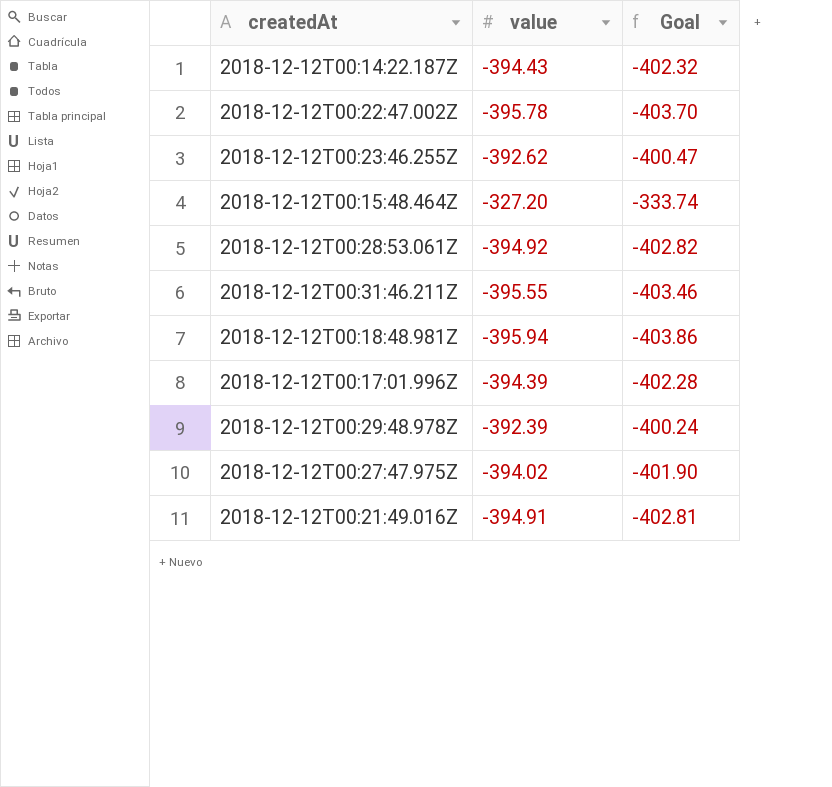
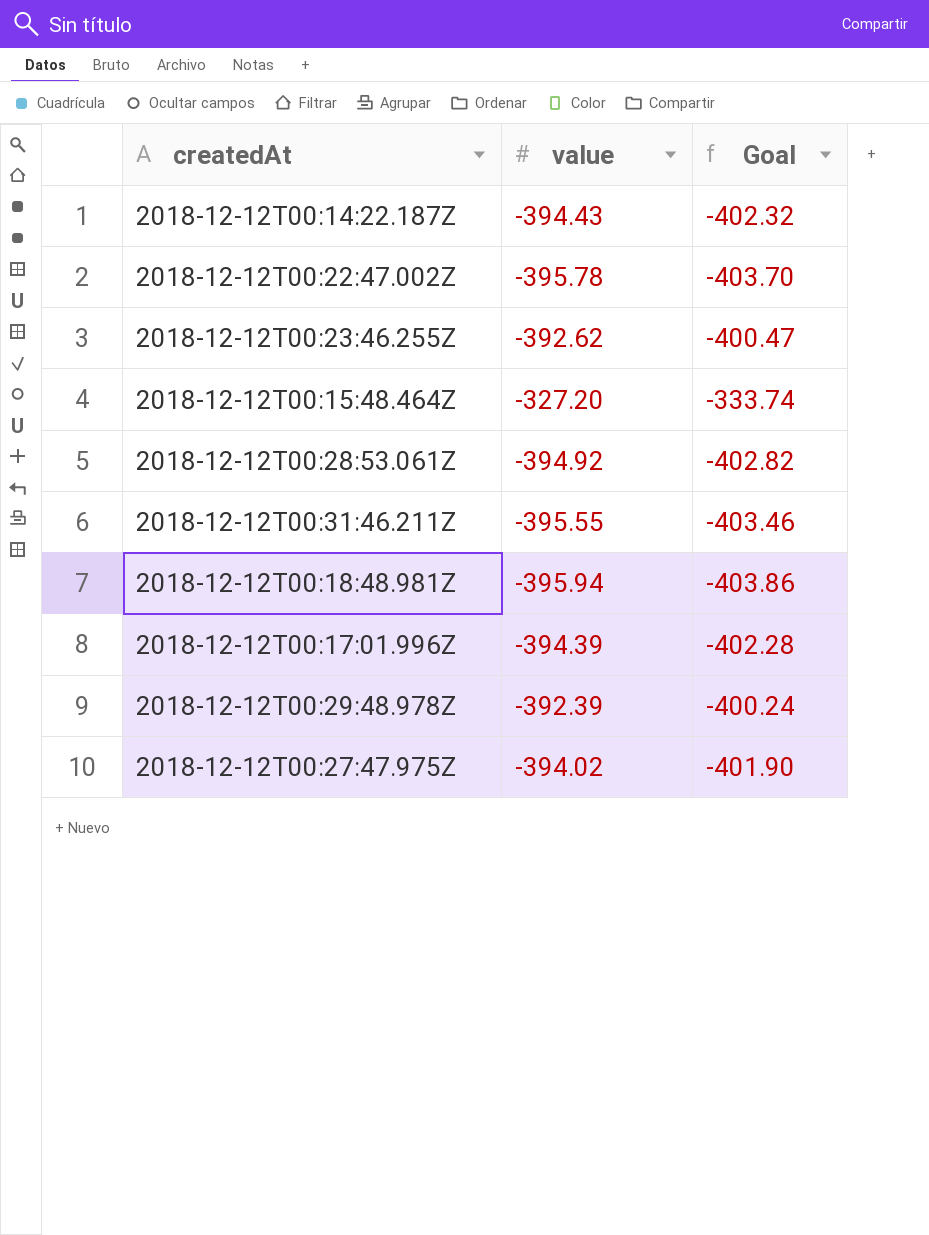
row 2018-12-12T00:21:49.016Z: -394.91 | -402.81 -> none

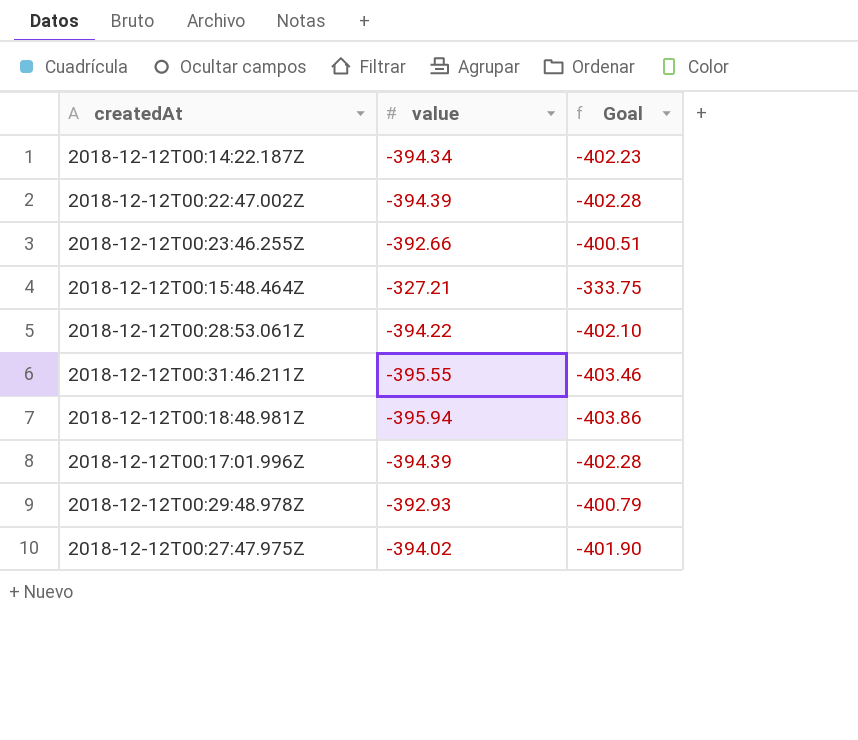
2018-12-12T00:14:22.187Z | value: -394.43 -> -394.34
2018-12-12T00:14:22.187Z | Goal: -402.32 -> -402.23
2018-12-12T00:22:47.002Z | value: -395.78 -> -394.39
2018-12-12T00:22:47.002Z | Goal: -403.70 -> -402.28
2018-12-12T00:23:46.255Z | value: -392.62 -> -392.66
2018-12-12T00:23:46.255Z | Goal: -400.47 -> -400.51
2018-12-12T00:15:48.464Z | value: -327.20 -> -327.21
2018-12-12T00:15:48.464Z | Goal: -333.74 -> -333.75
2018-12-12T00:28:53.061Z | value: -394.92 -> -394.22
2018-12-12T00:28:53.061Z | Goal: -402.82 -> -402.10
2018-12-12T00:29:48.978Z | value: -392.39 -> -392.93
2018-12-12T00:29:48.978Z | Goal: -400.24 -> -400.79

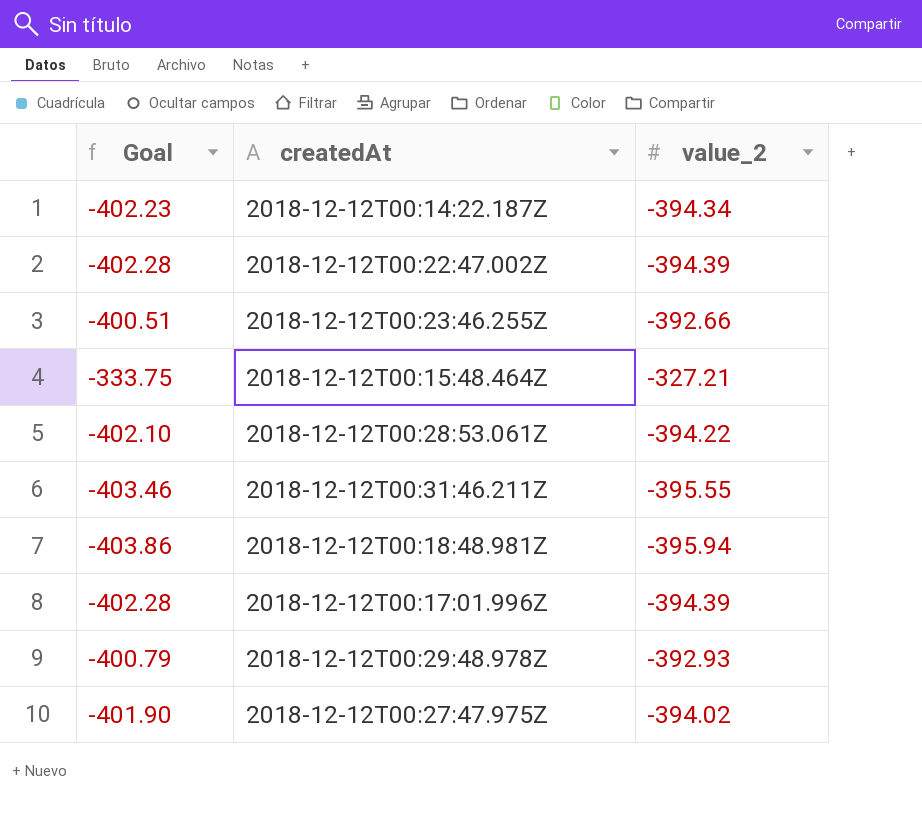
column Goal | position: 3 -> 1
column name: value -> value_2

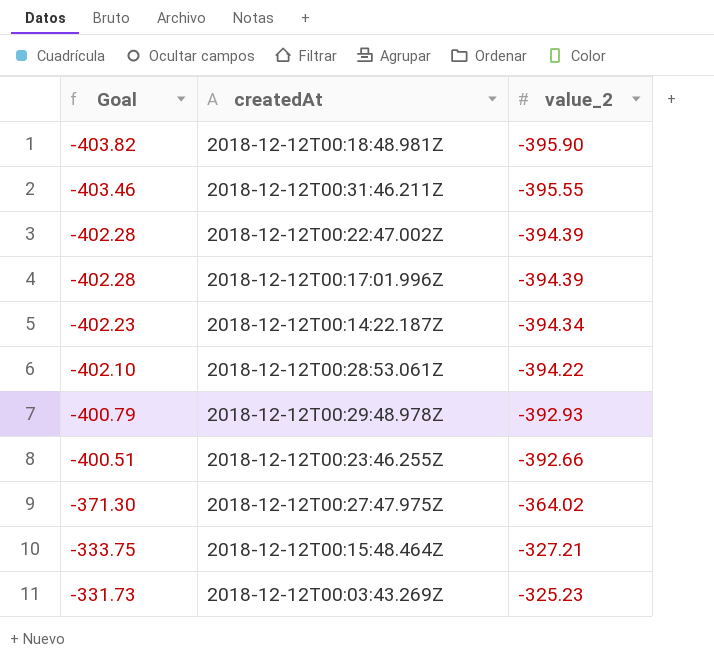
row order: none -> Goal ascending
2018-12-12T00:18:48.981Z | Goal: -403.86 -> -403.82
2018-12-12T00:18:48.981Z | value_2: -395.94 -> -395.90
2018-12-12T00:27:47.975Z | Goal: -401.90 -> -371.30
2018-12-12T00:27:47.975Z | value_2: -394.02 -> -364.02
row 2018-12-12T00:03:43.269Z: none -> -331.73 | -325.23

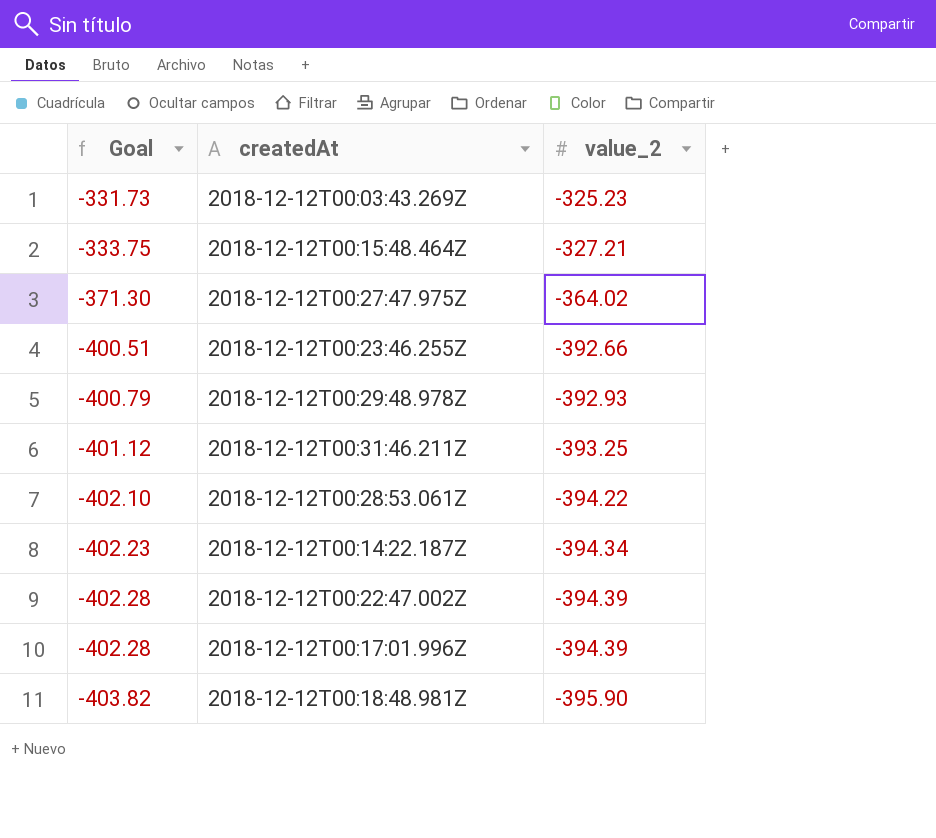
row order: Goal ascending -> Goal descending
2018-12-12T00:31:46.211Z | Goal: -403.46 -> -401.12
2018-12-12T00:31:46.211Z | value_2: -395.55 -> -393.25

